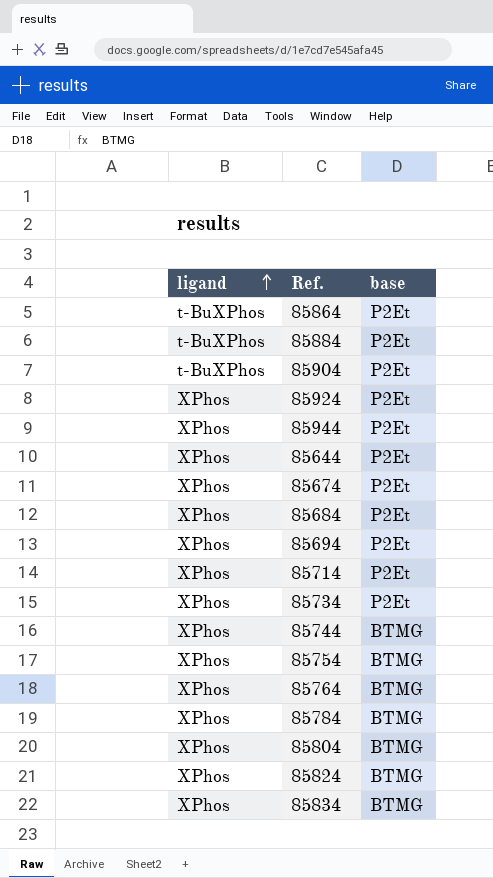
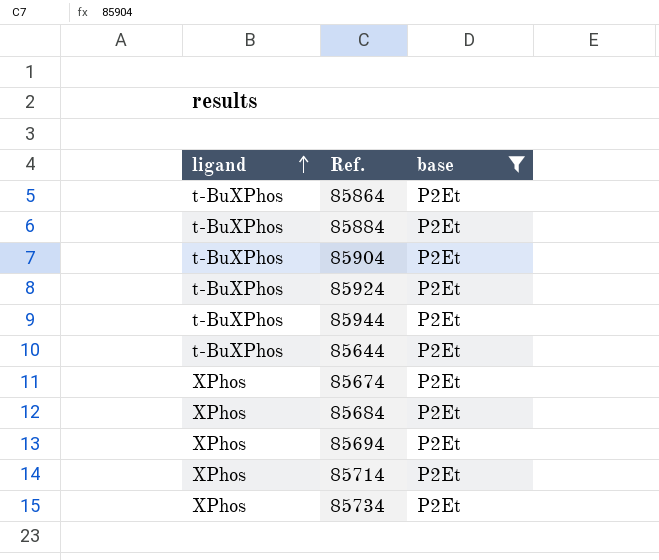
filter: none -> base = P2Et
85924 | ligand: XPhos -> t-BuXPhos
85944 | ligand: XPhos -> t-BuXPhos
85644 | ligand: XPhos -> t-BuXPhos

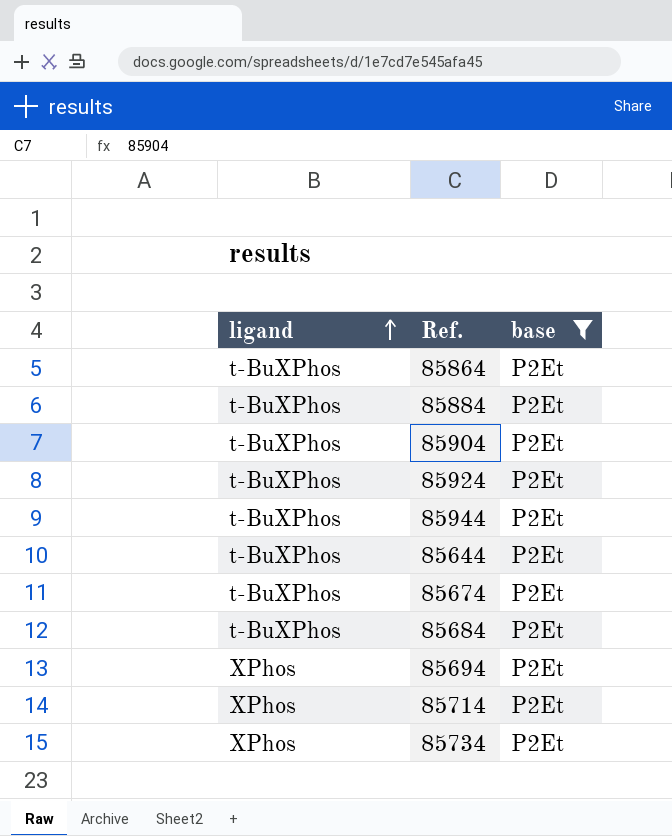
85674 | ligand: XPhos -> t-BuXPhos
85684 | ligand: XPhos -> t-BuXPhos

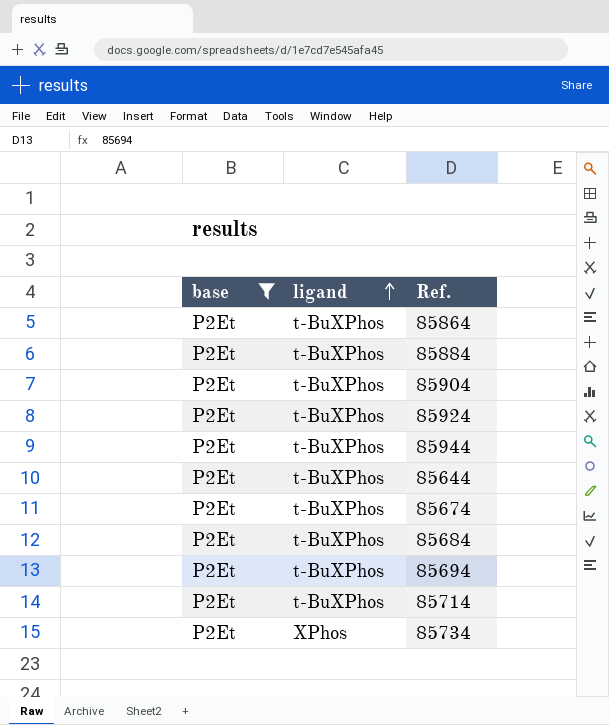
column base | position: 3 -> 1
85694 | ligand: XPhos -> t-BuXPhos
85714 | ligand: XPhos -> t-BuXPhos

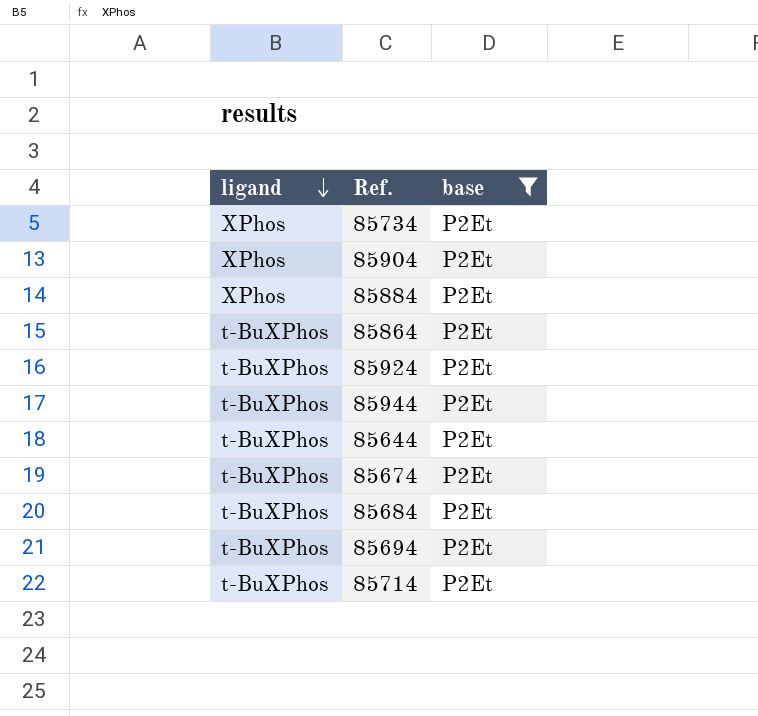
row order: ligand ascending -> ligand descending
column base | position: 1 -> 3
85904 | ligand: t-BuXPhos -> XPhos
85884 | ligand: t-BuXPhos -> XPhos

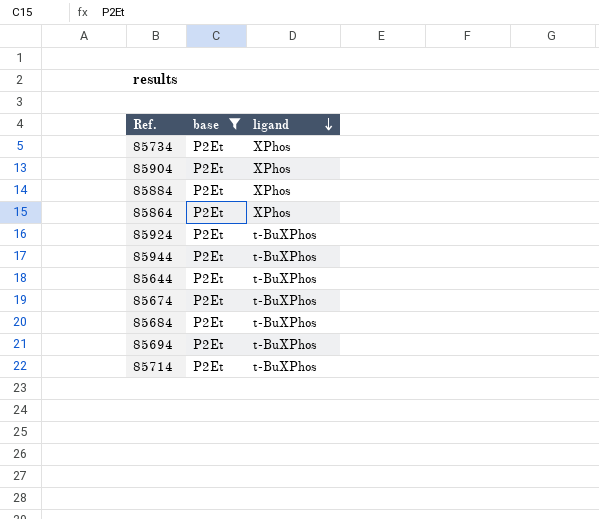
column ligand | position: 1 -> 3
85864 | ligand: t-BuXPhos -> XPhos

